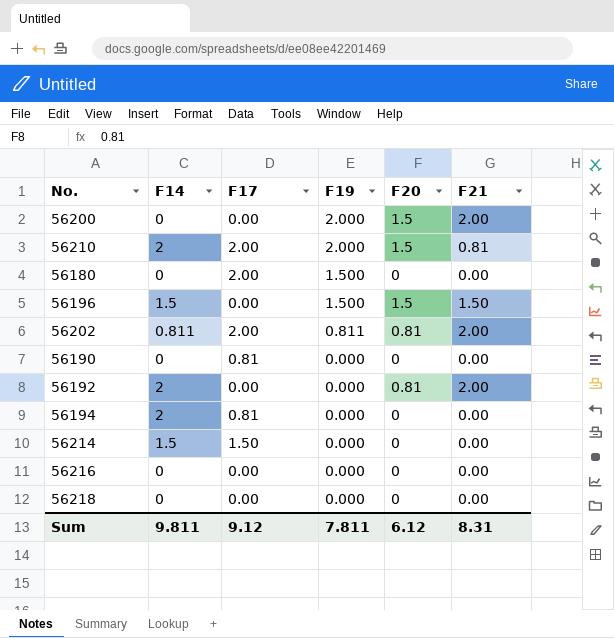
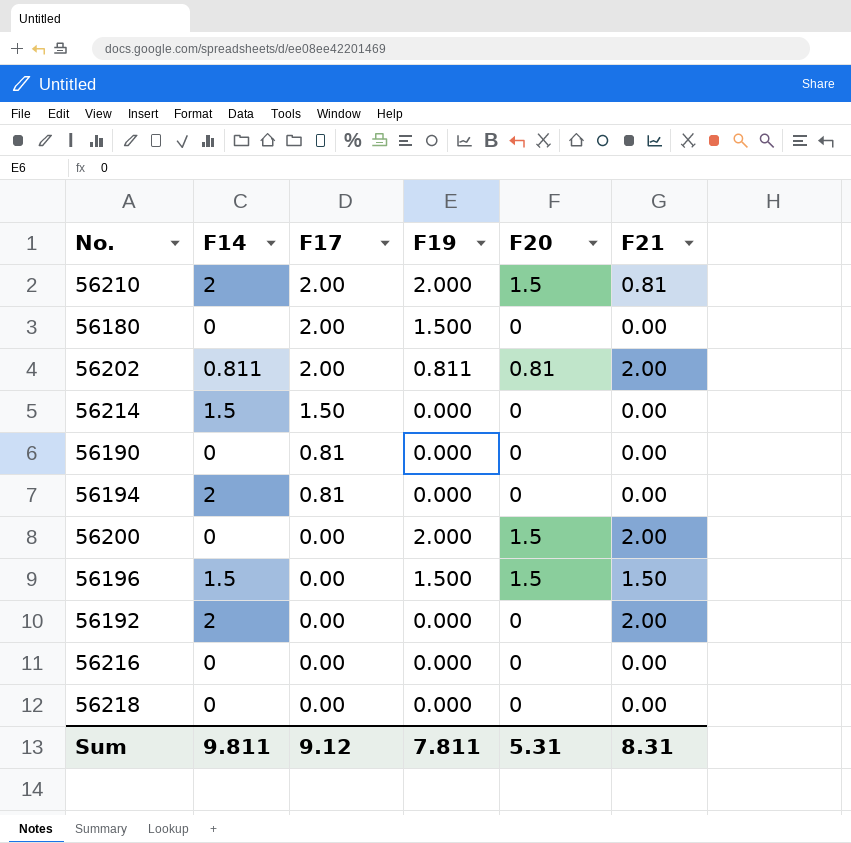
row order: F19 descending -> F17 descending
56192 | F20: 0.81 -> 0
Sum | F20: 6.12 -> 5.31

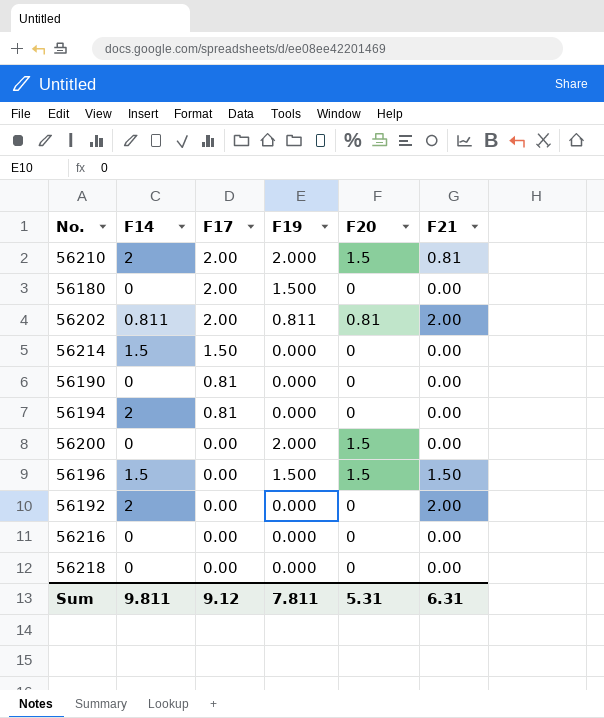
56200 | F21: 2.00 -> 0.00
Sum | F21: 8.31 -> 6.31

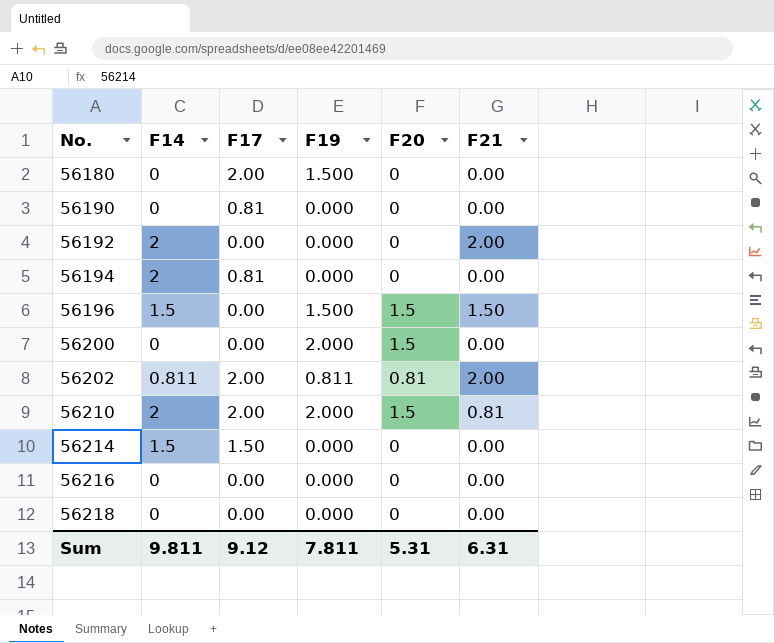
row order: F17 descending -> No. ascending

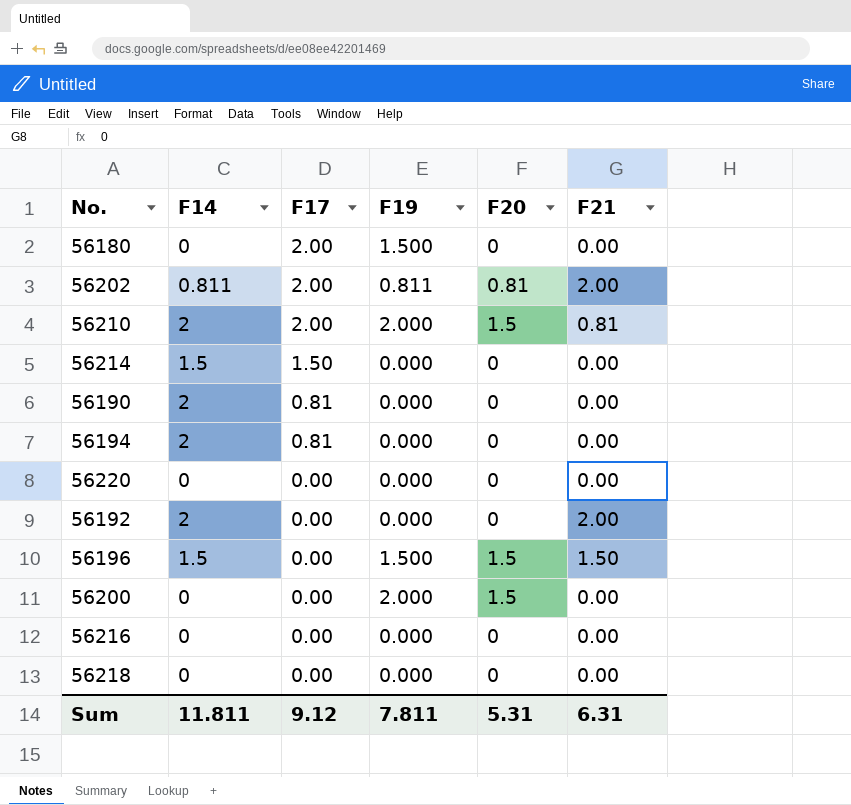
row order: No. ascending -> F17 descending
56190 | F14: 0 -> 2
row 56220: none -> 0 | 0.00 | 0.000 | 0 | 0.00
Sum | F14: 9.811 -> 11.811

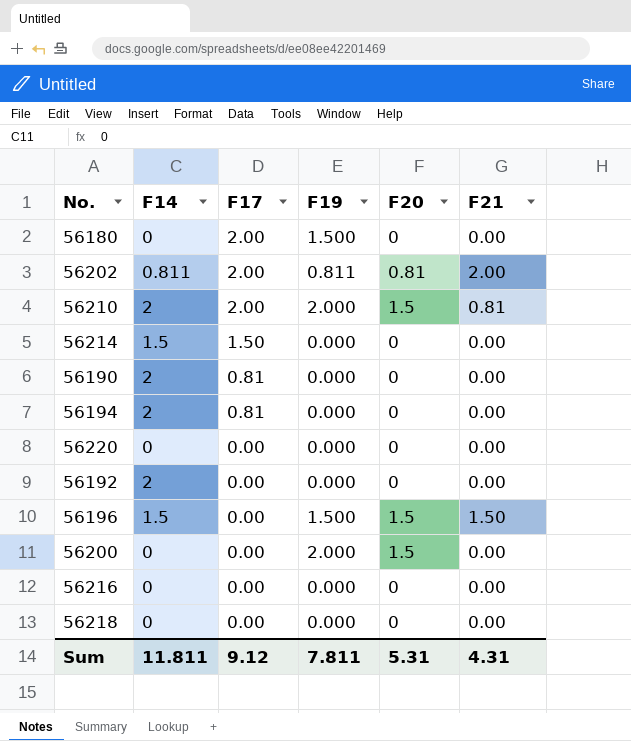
56192 | F21: 2.00 -> 0.00
Sum | F21: 6.31 -> 4.31

